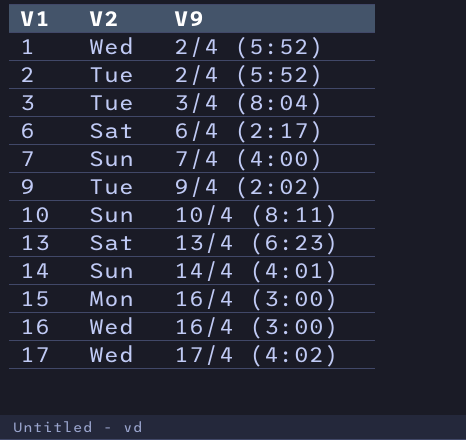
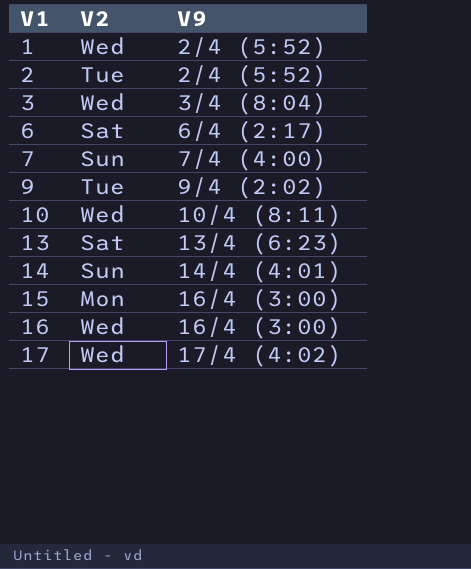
3 | V2: Tue -> Wed
10 | V2: Sun -> Wed

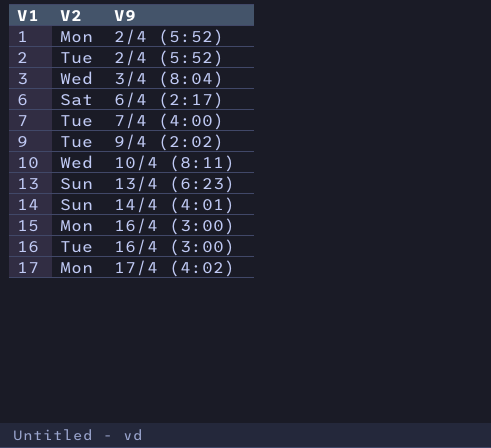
1 | V2: Wed -> Mon
7 | V2: Sun -> Tue
13 | V2: Sat -> Sun
16 | V2: Wed -> Tue
17 | V2: Wed -> Mon

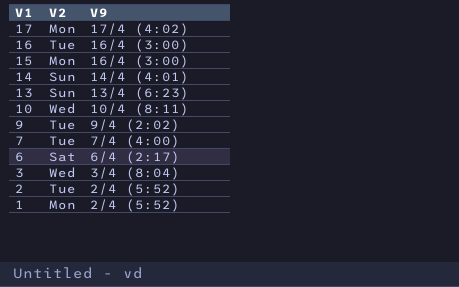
row order: V1 ascending -> V1 descending

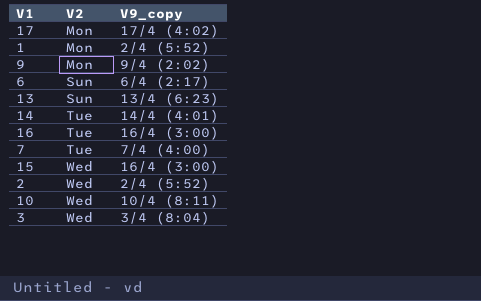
row order: V1 descending -> V2 ascending
column name: V9 -> V9_copy
9 | V2: Tue -> Mon
6 | V2: Sat -> Sun
14 | V2: Sun -> Tue
15 | V2: Mon -> Wed
2 | V2: Tue -> Wed

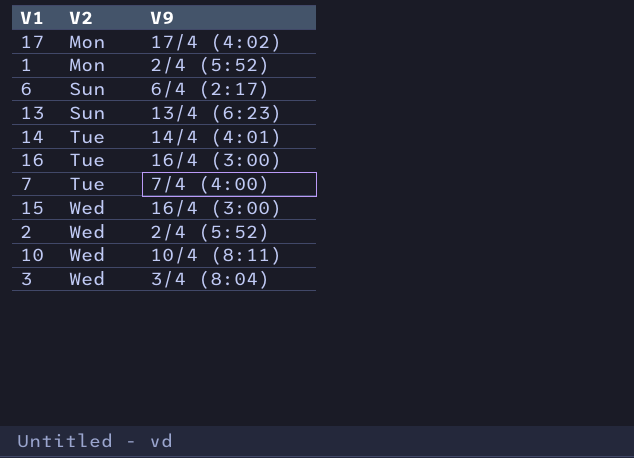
column name: V9_copy -> V9
row 9: Mon | 9/4 (2:02) -> none

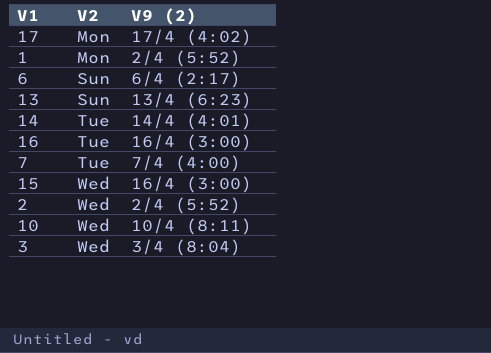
column name: V9 -> V9 (2)

